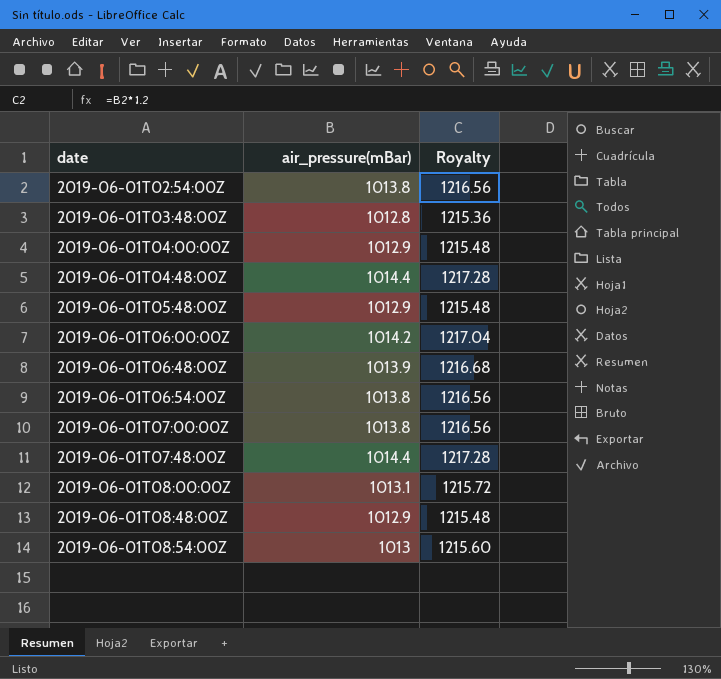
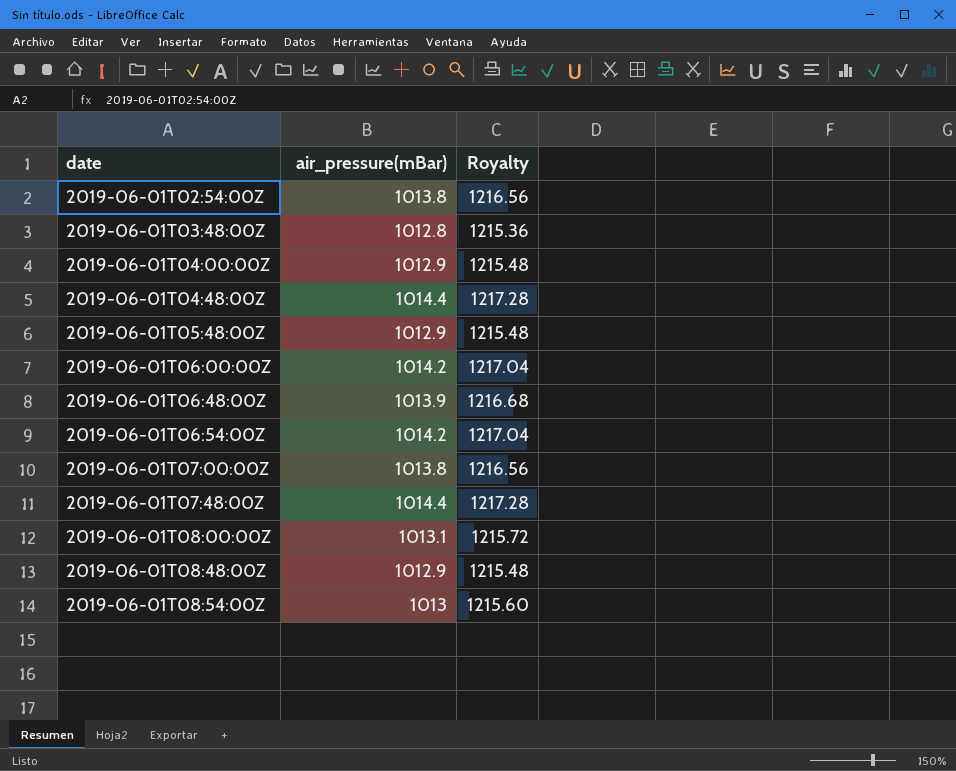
2019-06-01T06:54:00Z | air_pressure(mBar): 1013.8 -> 1014.2
2019-06-01T06:54:00Z | Royalty: 1216.56 -> 1217.04

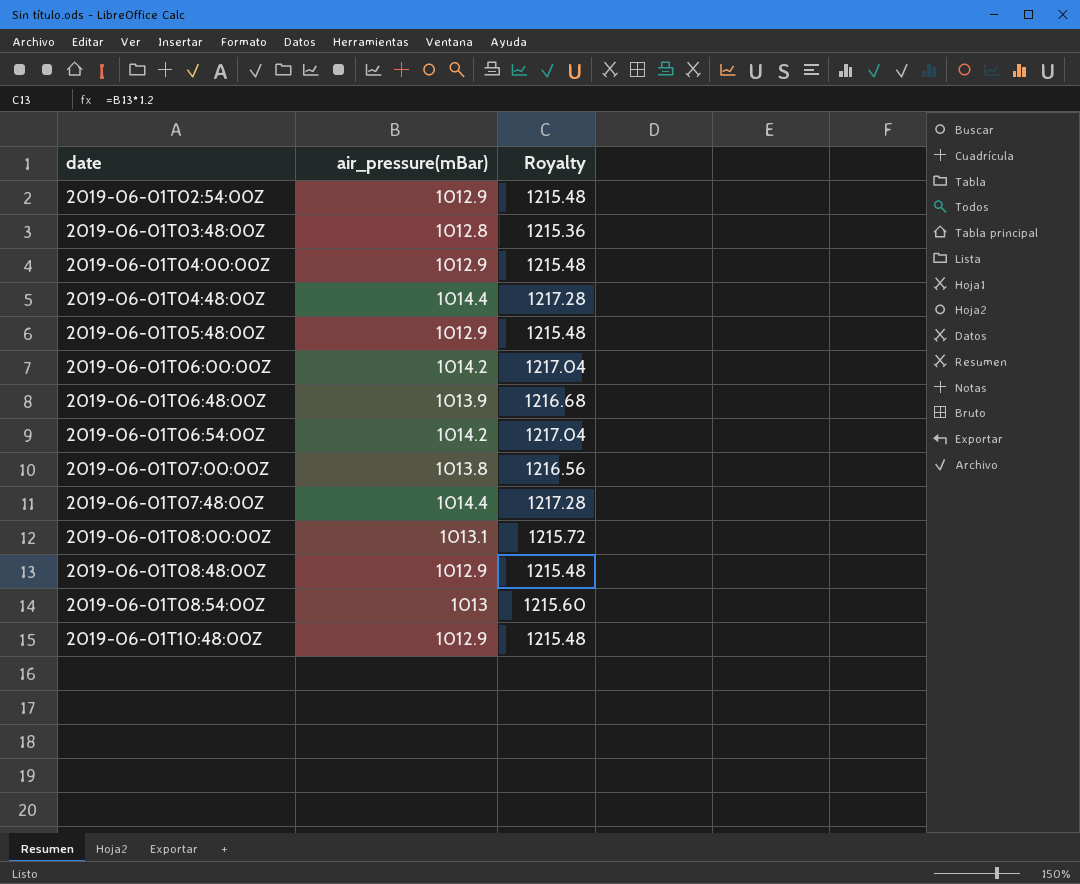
2019-06-01T02:54:00Z | air_pressure(mBar): 1013.8 -> 1012.9
2019-06-01T02:54:00Z | Royalty: 1216.56 -> 1215.48
row 2019-06-01T10:48:00Z: none -> 1012.9 | 1215.48

